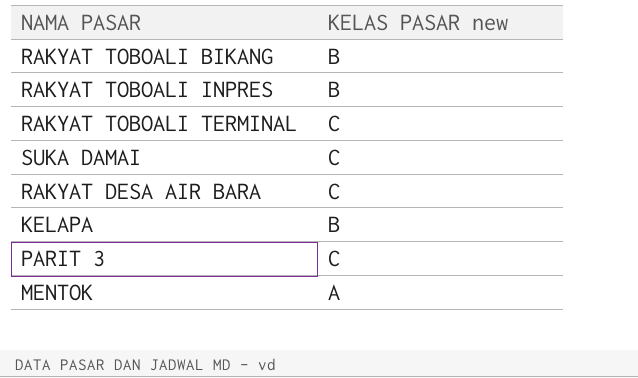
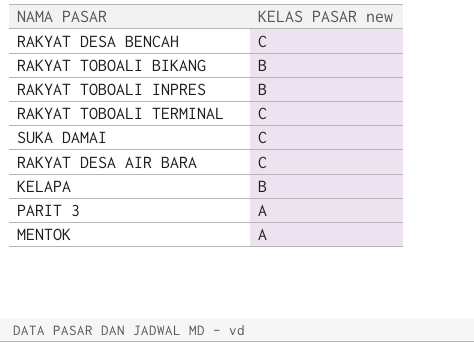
row RAKYAT DESA BENCAH: none -> C
PARIT 3 | KELAS PASAR new: C -> A

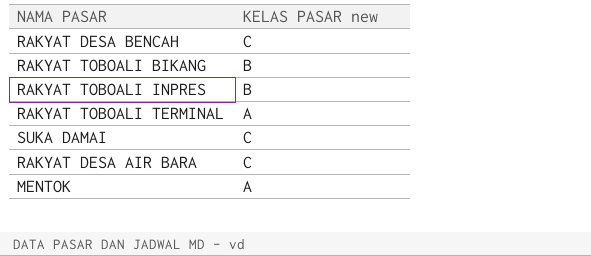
row KELAPA: B -> none
row PARIT 3: A -> none
RAKYAT TOBOALI TERMINAL | KELAS PASAR new: C -> A

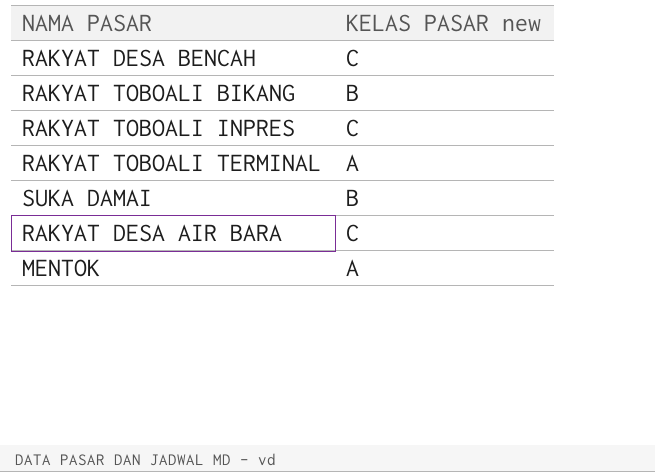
RAKYAT TOBOALI INPRES | KELAS PASAR new: B -> C
SUKA DAMAI | KELAS PASAR new: C -> B

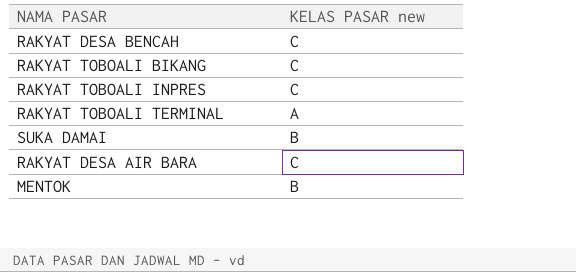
RAKYAT TOBOALI BIKANG | KELAS PASAR new: B -> C
MENTOK | KELAS PASAR new: A -> B

